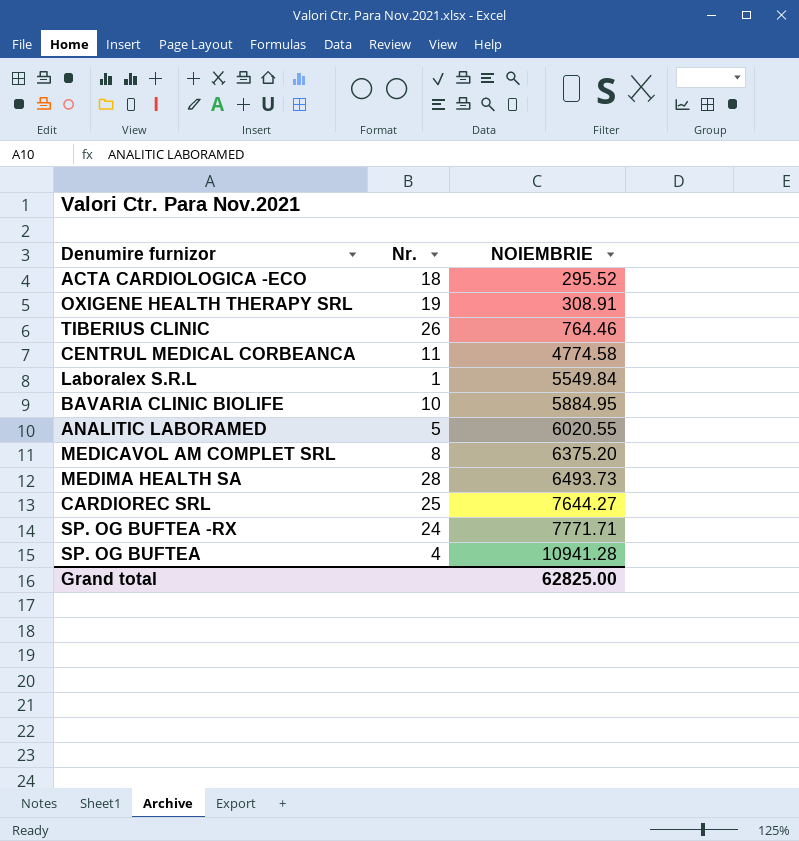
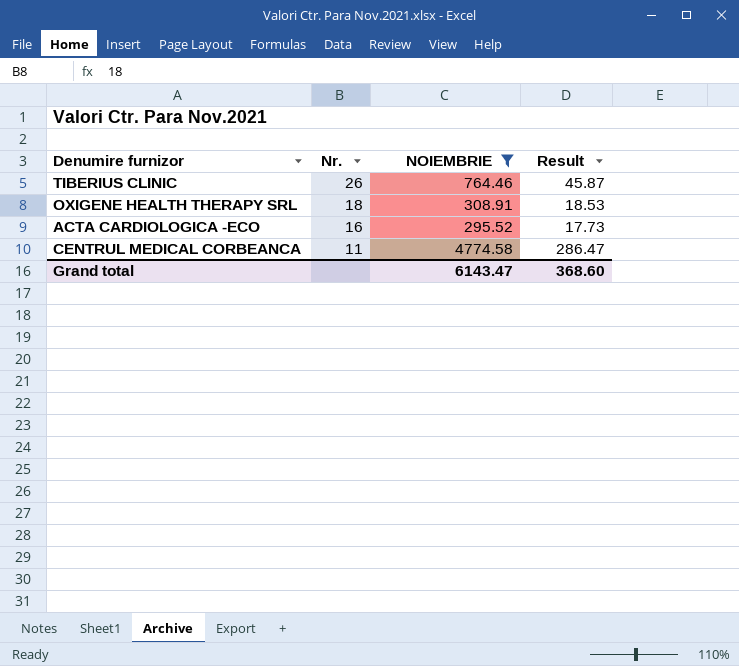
filter: none -> NOIEMBRIE <= 4774.58
row order: NOIEMBRIE ascending -> Nr. descending
column Result | formula: none -> [NOIEMBRIE] * 0.06
OXIGENE HEALTH THERAPY SRL | Nr.: 19 -> 18
ACTA CARDIOLOGICA -ECO | Nr.: 18 -> 16
Grand total | NOIEMBRIE: 62825.00 -> 6143.47

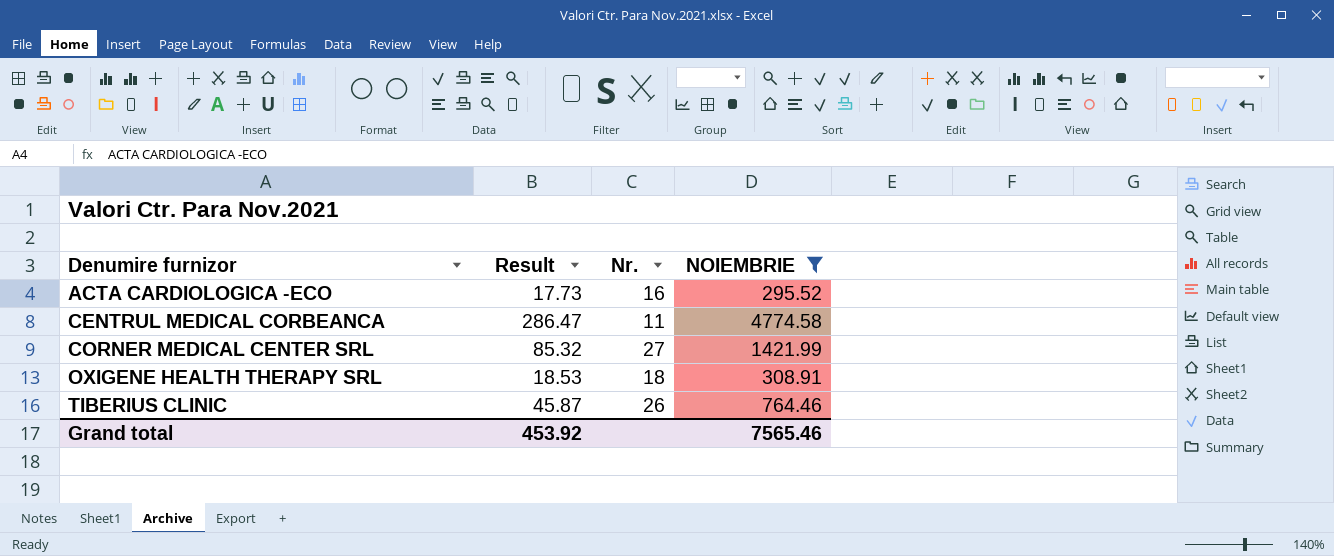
row order: Nr. descending -> Denumire furnizor ascending
column Result | position: 4 -> 2
row CORNER MEDICAL CENTER SRL: none -> 85.32 | 27 | 1421.99
Grand total | Result: 368.60 -> 453.92
Grand total | NOIEMBRIE: 6143.47 -> 7565.46

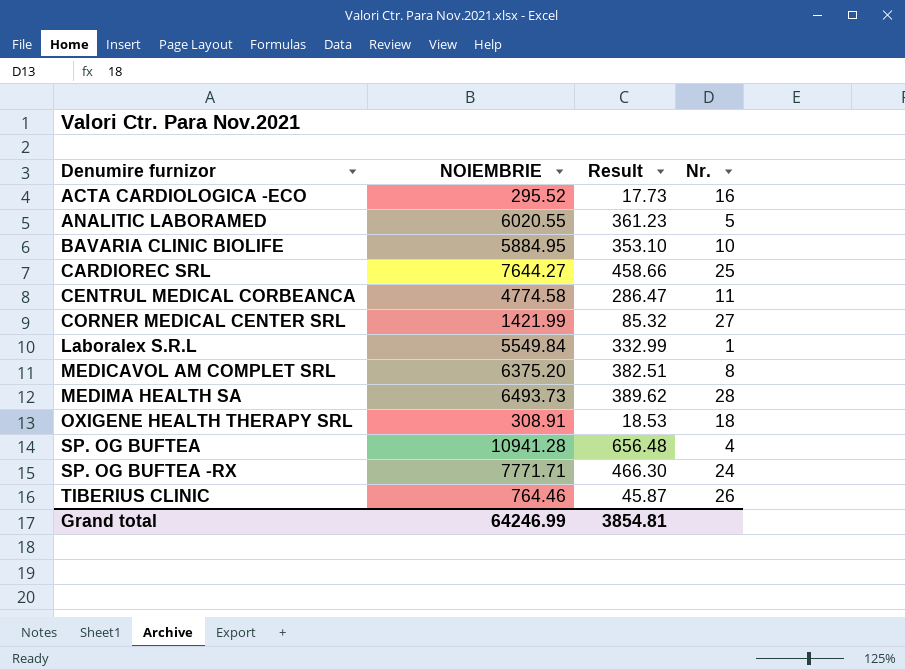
filter: NOIEMBRIE <= 4774.58 -> none
column NOIEMBRIE | position: 4 -> 2
Grand total | NOIEMBRIE: 7565.46 -> 64246.99
Grand total | Result: 453.92 -> 3854.81

